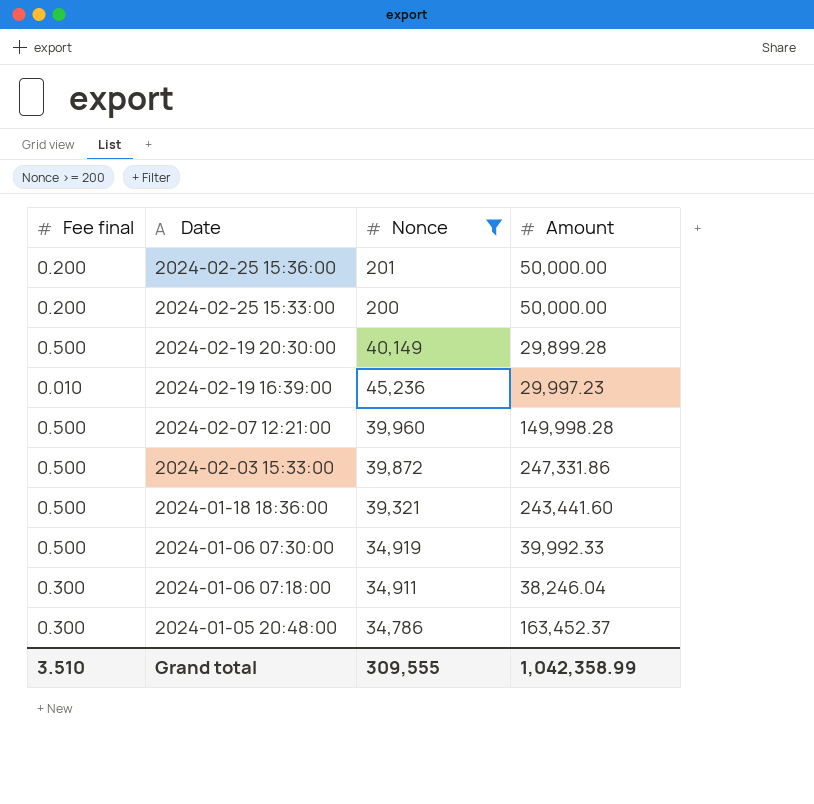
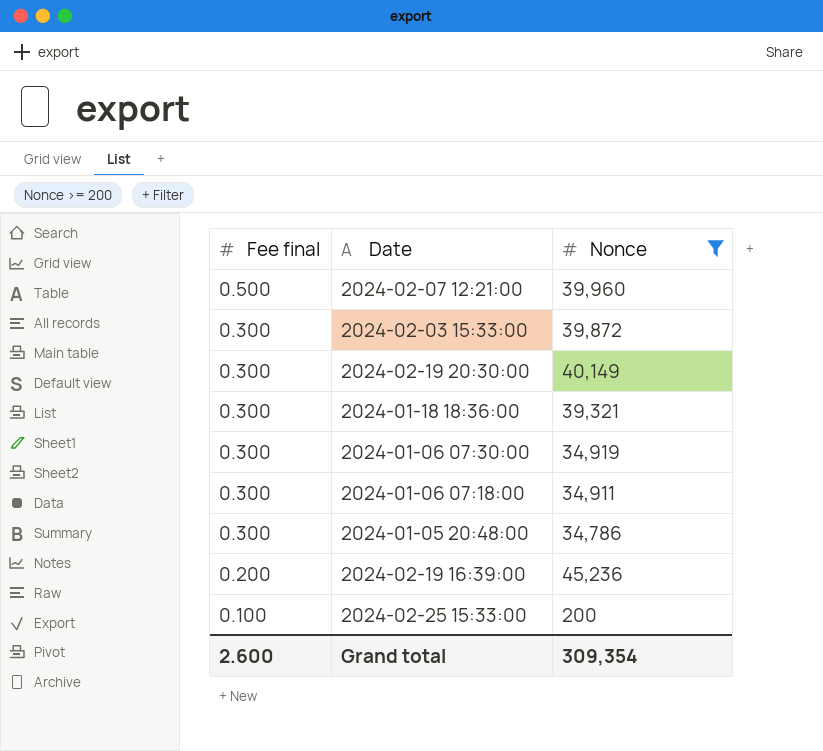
row order: Date descending -> Fee final descending
column Amount | position: 4 -> none
row 2024-02-25 15:36:00: 0.200 | 201 | 50,000.00 -> none
2024-02-03 15:33:00 | Fee final: 0.500 -> 0.300
2024-02-19 20:30:00 | Fee final: 0.500 -> 0.300
2024-01-18 18:36:00 | Fee final: 0.500 -> 0.300
2024-01-06 07:30:00 | Fee final: 0.500 -> 0.300
2024-02-19 16:39:00 | Fee final: 0.010 -> 0.200
2024-02-25 15:33:00 | Fee final: 0.200 -> 0.100
Grand total | Fee final: 3.510 -> 2.600
Grand total | Nonce: 309,555 -> 309,354

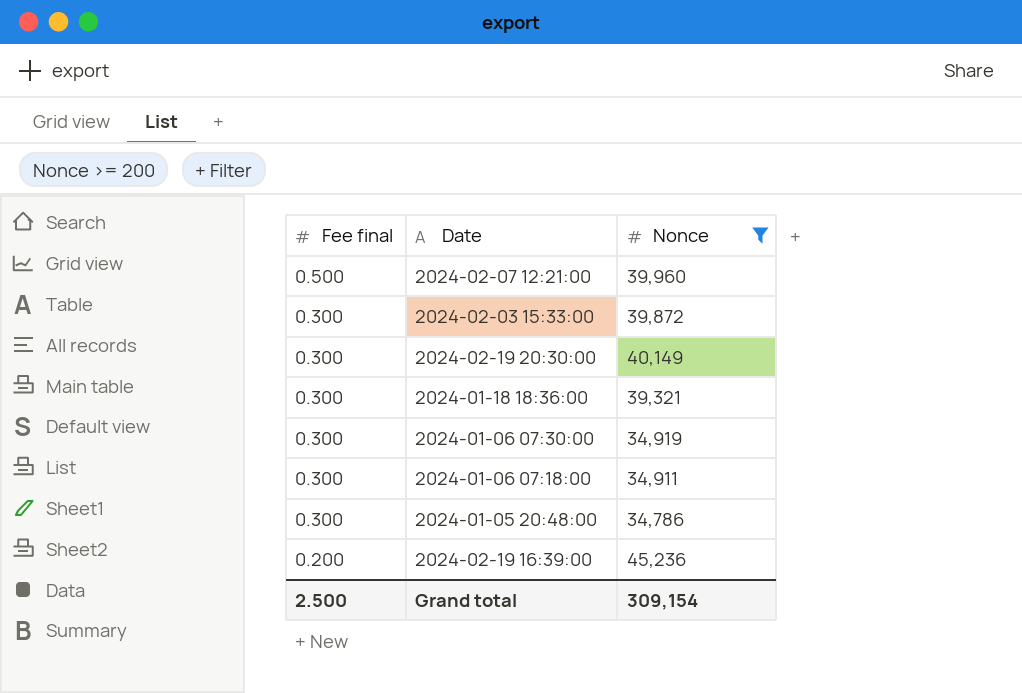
row 2024-02-25 15:33:00: 0.100 | 200 -> none
Grand total | Fee final: 2.600 -> 2.500
Grand total | Nonce: 309,354 -> 309,154

